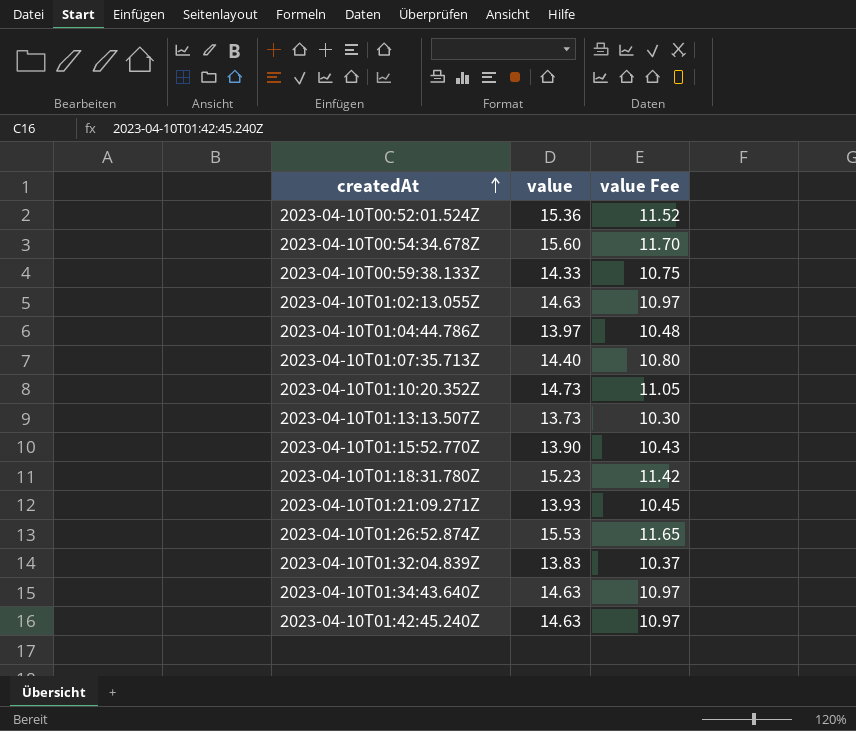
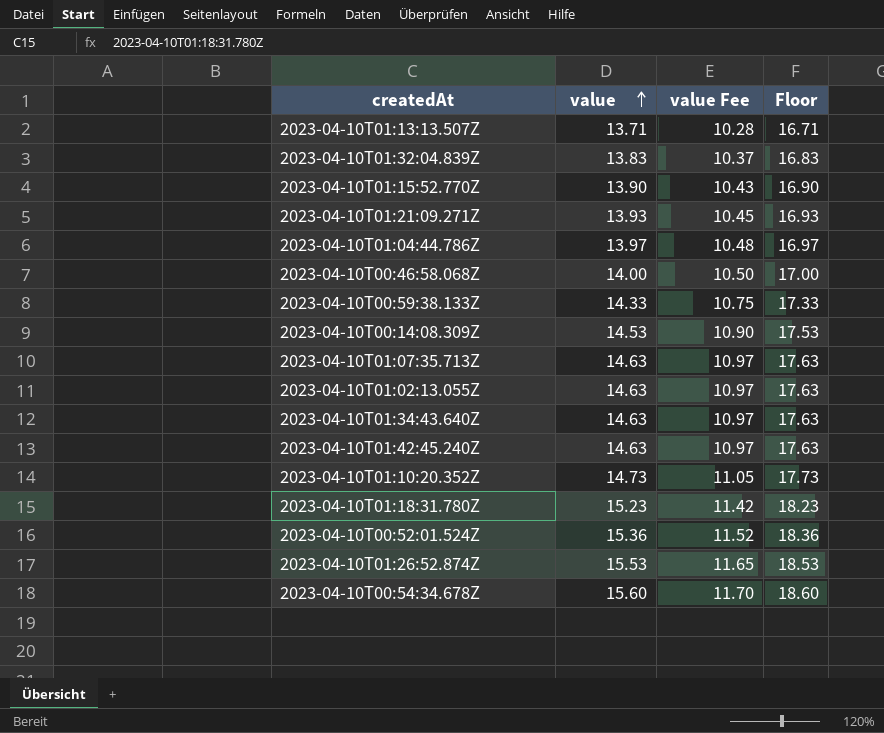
row order: createdAt ascending -> value ascending
column Floor | formula: none -> [value] + 3
2023-04-10T01:13:13.507Z | value: 13.73 -> 13.71
2023-04-10T01:13:13.507Z | value Fee: 10.30 -> 10.28
row 2023-04-10T00:46:58.068Z: none -> 14.00 | 10.50 | 17.00
row 2023-04-10T00:14:08.309Z: none -> 14.53 | 10.90 | 17.53
2023-04-10T01:07:35.713Z | value: 14.40 -> 14.63
2023-04-10T01:07:35.713Z | value Fee: 10.80 -> 10.97

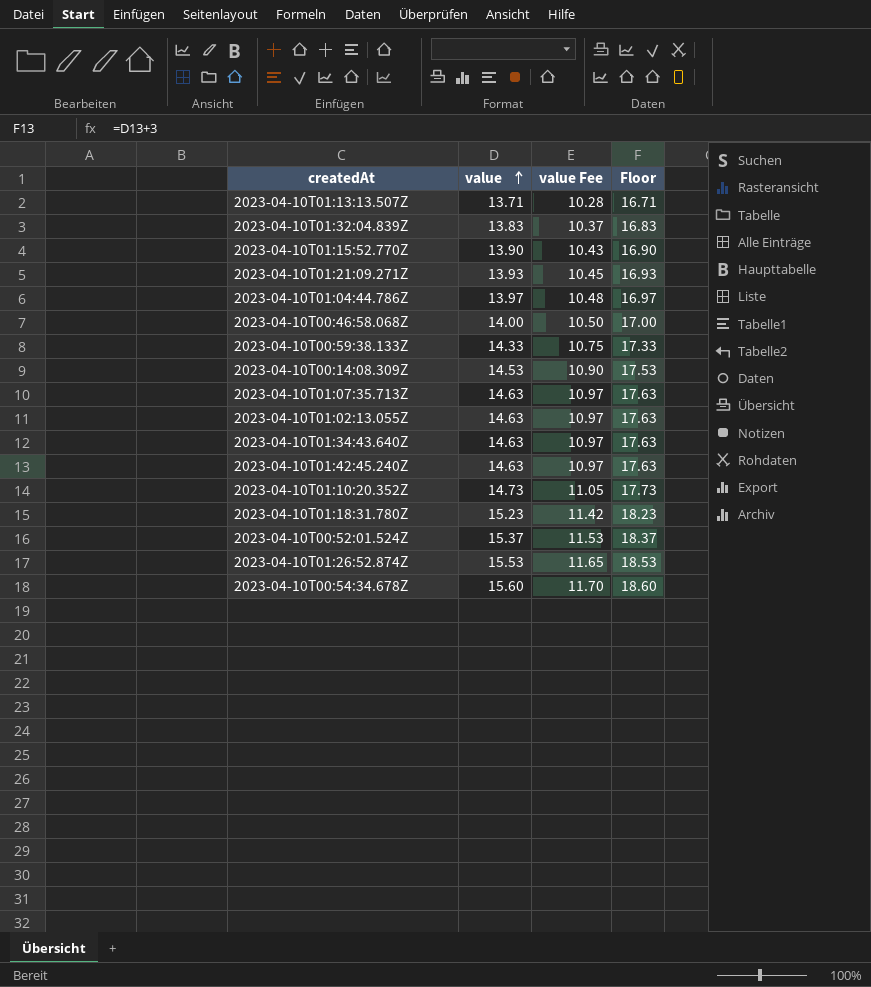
2023-04-10T00:52:01.524Z | value: 15.36 -> 15.37
2023-04-10T00:52:01.524Z | value Fee: 11.52 -> 11.53
2023-04-10T00:52:01.524Z | Floor: 18.36 -> 18.37

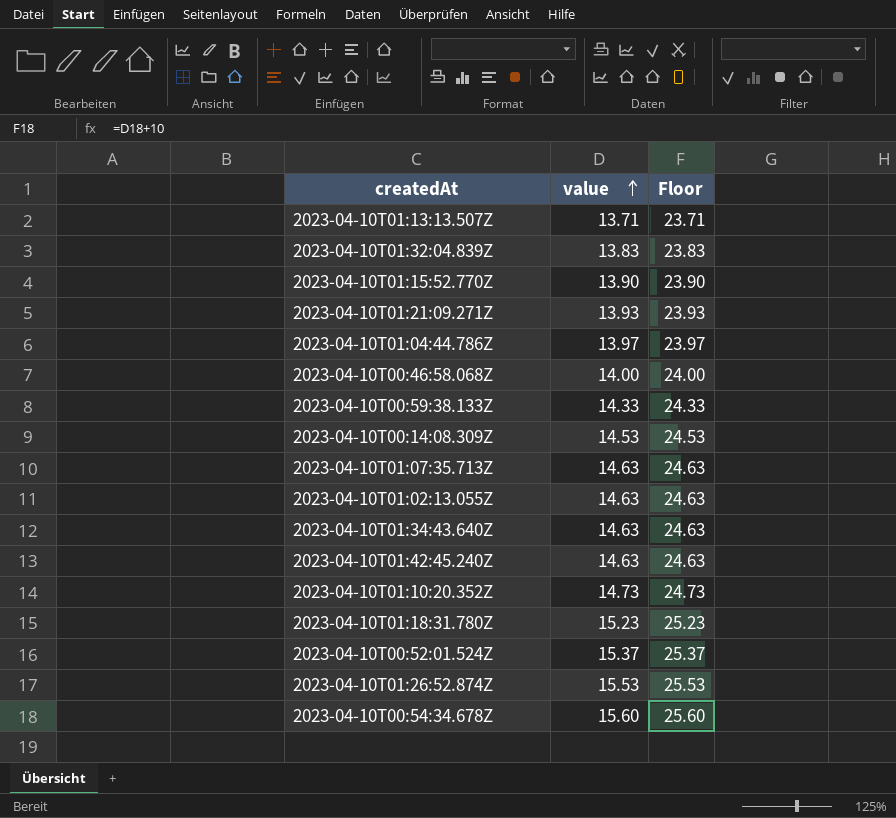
column value Fee | formula: [value] * 0.75 -> none
column Floor | formula: [value] + 3 -> [value] + 10

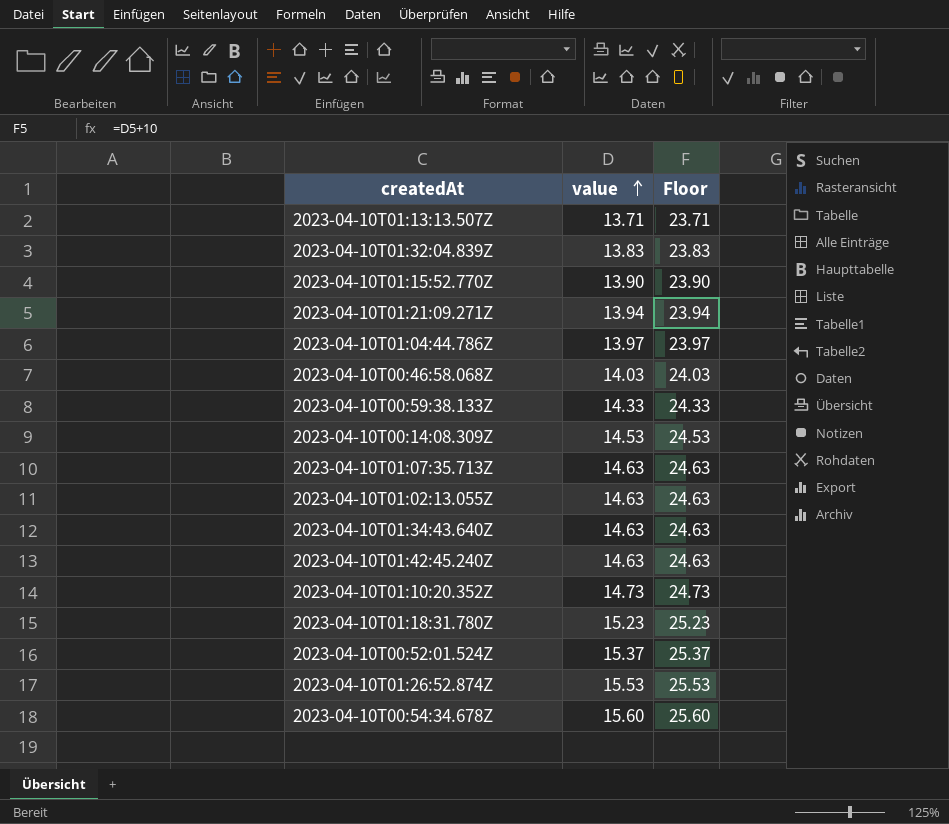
2023-04-10T01:21:09.271Z | value: 13.93 -> 13.94
2023-04-10T01:21:09.271Z | Floor: 23.93 -> 23.94
2023-04-10T00:46:58.068Z | value: 14.00 -> 14.03
2023-04-10T00:46:58.068Z | Floor: 24.00 -> 24.03

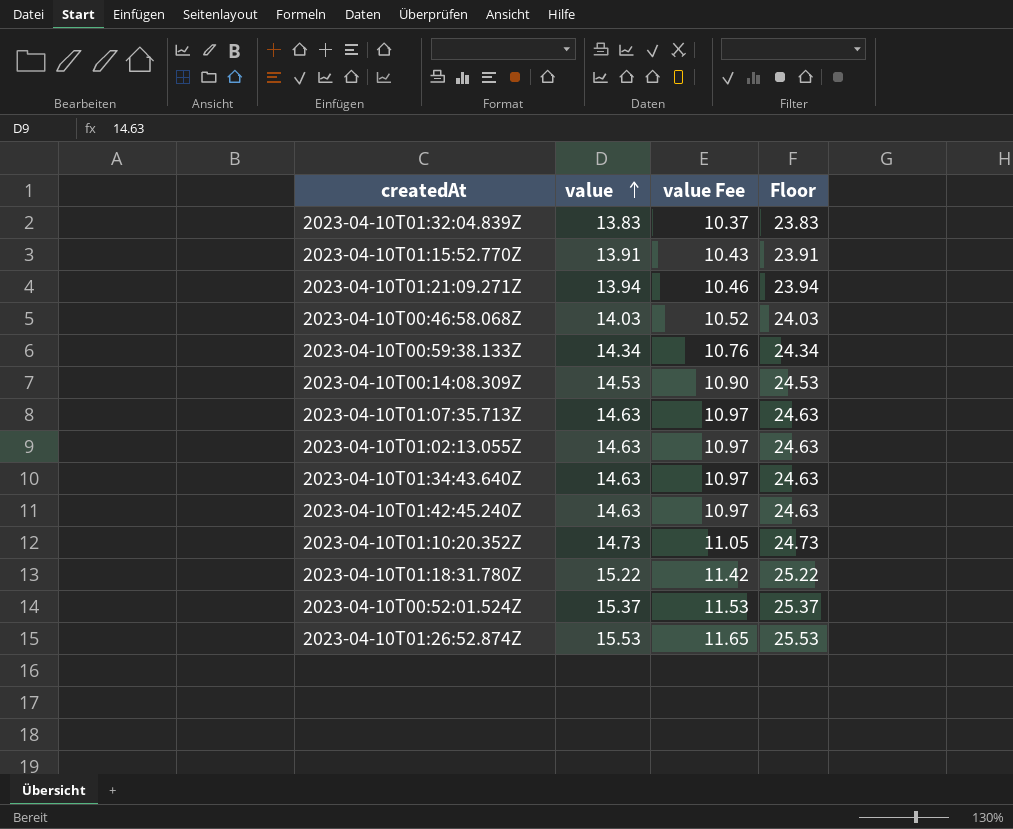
column value Fee | formula: none -> [value] * 0.75
row 2023-04-10T01:13:13.507Z: 13.71 | 23.71 -> none
row 2023-04-10T01:04:44.786Z: 13.97 | 23.97 -> none
row 2023-04-10T00:54:34.678Z: 15.60 | 25.60 -> none
2023-04-10T01:15:52.770Z | value: 13.90 -> 13.91
2023-04-10T01:15:52.770Z | Floor: 23.90 -> 23.91
2023-04-10T00:59:38.133Z | value: 14.33 -> 14.34
2023-04-10T00:59:38.133Z | Floor: 24.33 -> 24.34
2023-04-10T01:18:31.780Z | value: 15.23 -> 15.22
2023-04-10T01:18:31.780Z | Floor: 25.23 -> 25.22

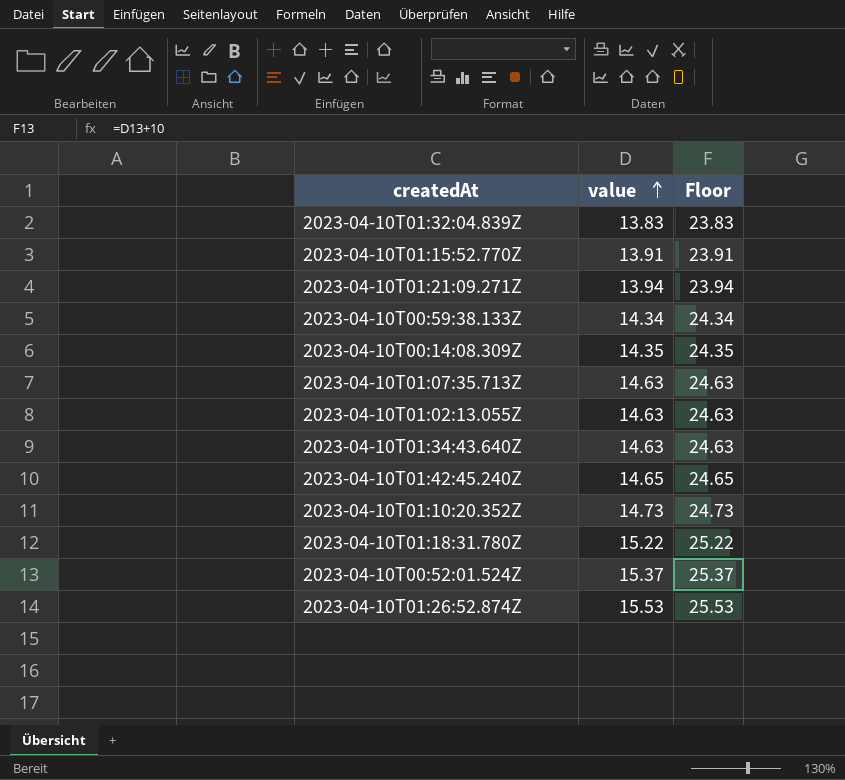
column value Fee | formula: [value] * 0.75 -> none
row 2023-04-10T00:46:58.068Z: 14.03 | 10.52 | 24.03 -> none
2023-04-10T00:14:08.309Z | value: 14.53 -> 14.35
2023-04-10T00:14:08.309Z | Floor: 24.53 -> 24.35
2023-04-10T01:42:45.240Z | value: 14.63 -> 14.65
2023-04-10T01:42:45.240Z | Floor: 24.63 -> 24.65

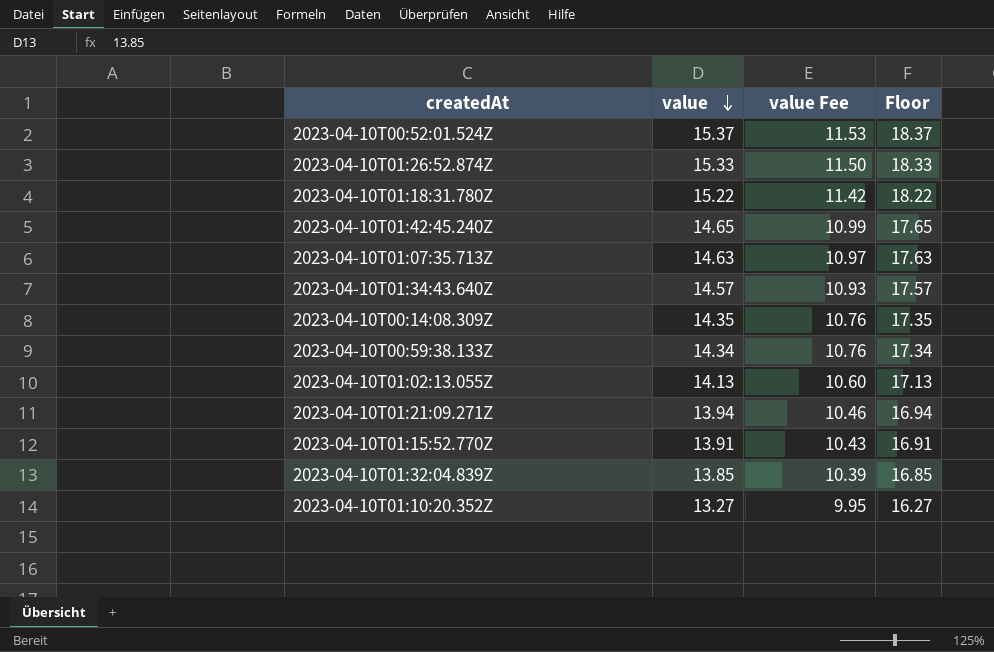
row order: value ascending -> value descending
column value Fee | formula: none -> [value] * 0.75
column Floor | formula: [value] + 10 -> [value] + 3
2023-04-10T01:26:52.874Z | value: 15.53 -> 15.33
2023-04-10T01:34:43.640Z | value: 14.63 -> 14.57
2023-04-10T01:02:13.055Z | value: 14.63 -> 14.13
2023-04-10T01:32:04.839Z | value: 13.83 -> 13.85
2023-04-10T01:10:20.352Z | value: 14.73 -> 13.27

